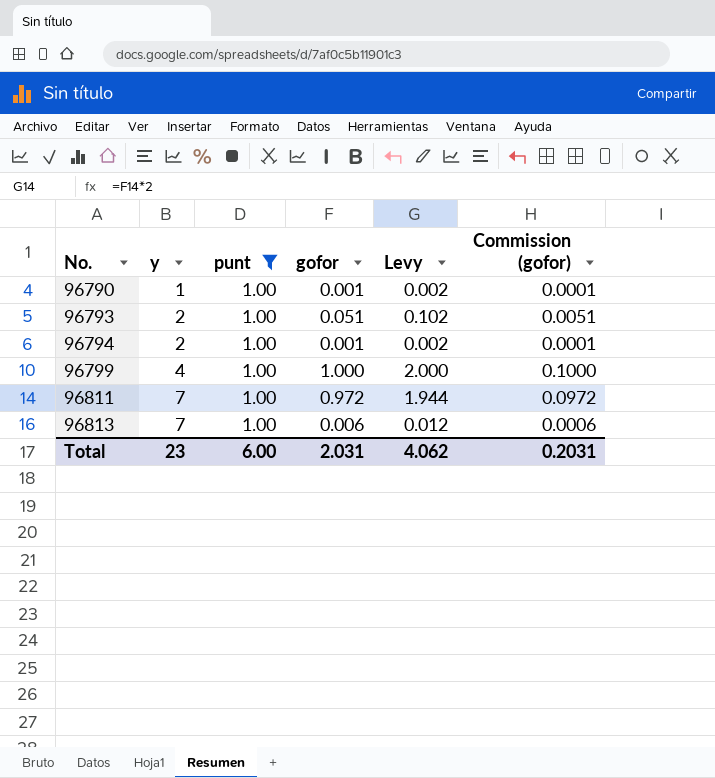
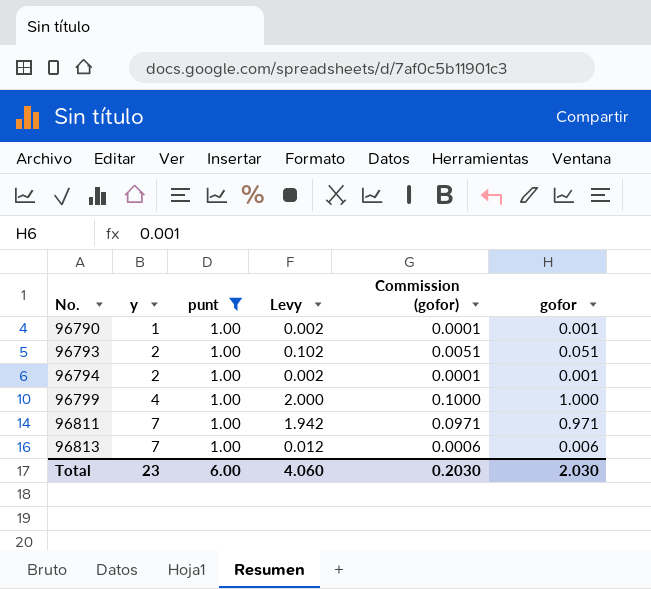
column gofor | position: 4 -> 6
96811 | Levy: 1.944 -> 1.942
96811 | Commission (gofor): 0.0972 -> 0.0971
96811 | gofor: 0.972 -> 0.971
Total | Levy: 4.062 -> 4.060
Total | Commission (gofor): 0.2031 -> 0.2030
Total | gofor: 2.031 -> 2.030

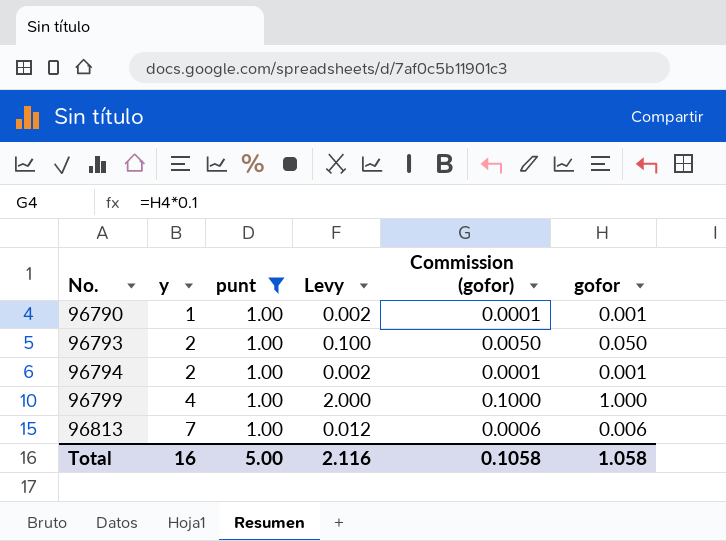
row 96811: 7 | 1.00 | 1.942 | 0.0971 | 0.971 -> none
96793 | Levy: 0.102 -> 0.100
96793 | Commission (gofor): 0.0051 -> 0.0050
96793 | gofor: 0.051 -> 0.050
Total | y: 23 -> 16
Total | punt: 6.00 -> 5.00
Total | Levy: 4.060 -> 2.116
Total | Commission (gofor): 0.2030 -> 0.1058
Total | gofor: 2.030 -> 1.058

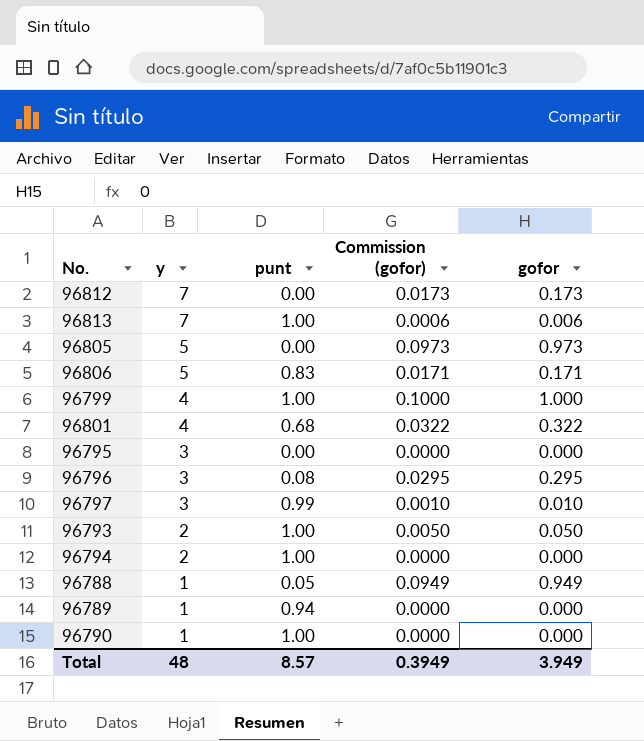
filter: punt = 1.00 -> none
row order: No. ascending -> y descending
column Levy | formula: [gofor] * 2 -> none
96794 | Commission (gofor): 0.0001 -> 0.0000
96794 | gofor: 0.001 -> 0.000
96790 | Commission (gofor): 0.0001 -> 0.0000
96790 | gofor: 0.001 -> 0.000
Total | y: 16 -> 48
Total | punt: 5.00 -> 8.57
Total | Commission (gofor): 0.1058 -> 0.3949
Total | gofor: 1.058 -> 3.949

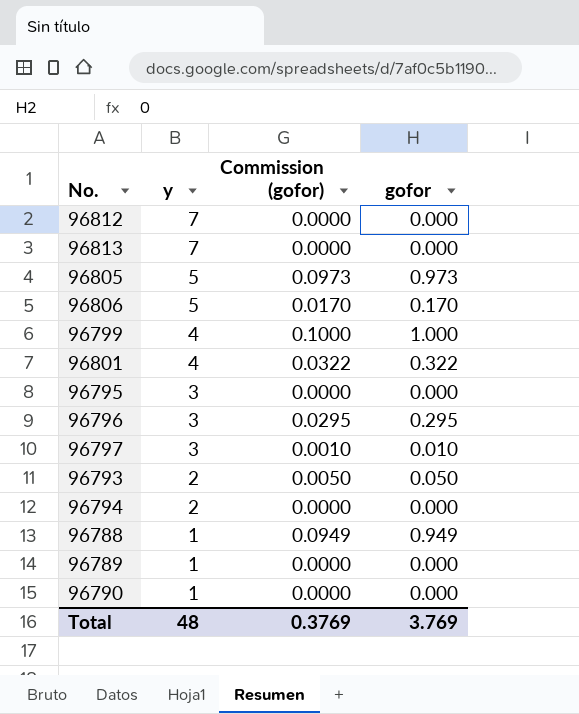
column punt | position: 3 -> none
96812 | Commission (gofor): 0.0173 -> 0.0000
96812 | gofor: 0.173 -> 0.000
96813 | Commission (gofor): 0.0006 -> 0.0000
96813 | gofor: 0.006 -> 0.000
96806 | Commission (gofor): 0.0171 -> 0.0170
96806 | gofor: 0.171 -> 0.170
Total | Commission (gofor): 0.3949 -> 0.3769
Total | gofor: 3.949 -> 3.769

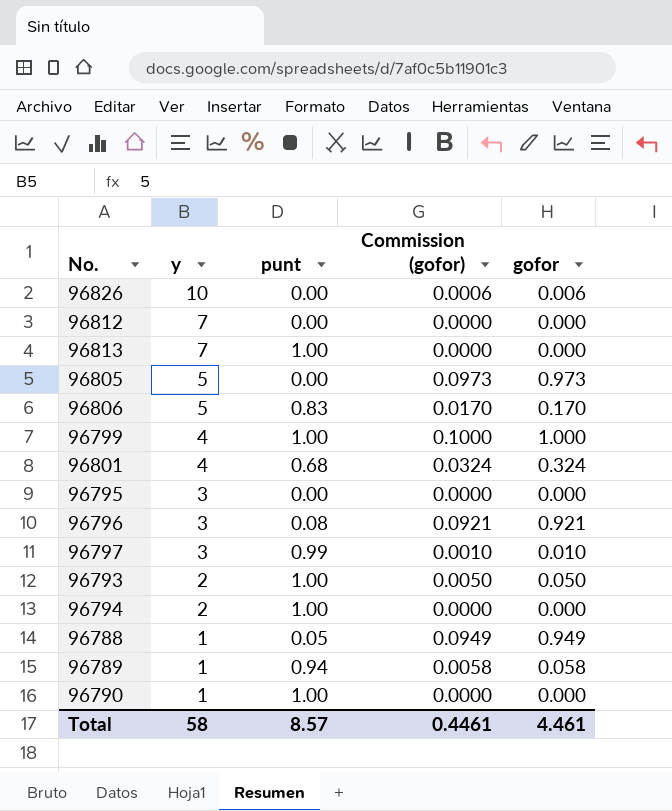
column punt | position: none -> 3
row 96826: none -> 10 | 0.00 | 0.0006 | 0.006
96801 | Commission (gofor): 0.0322 -> 0.0324
96801 | gofor: 0.322 -> 0.324
96796 | Commission (gofor): 0.0295 -> 0.0921
96796 | gofor: 0.295 -> 0.921
96789 | Commission (gofor): 0.0000 -> 0.0058
96789 | gofor: 0.000 -> 0.058
Total | y: 48 -> 58
Total | Commission (gofor): 0.3769 -> 0.4461
Total | gofor: 3.769 -> 4.461

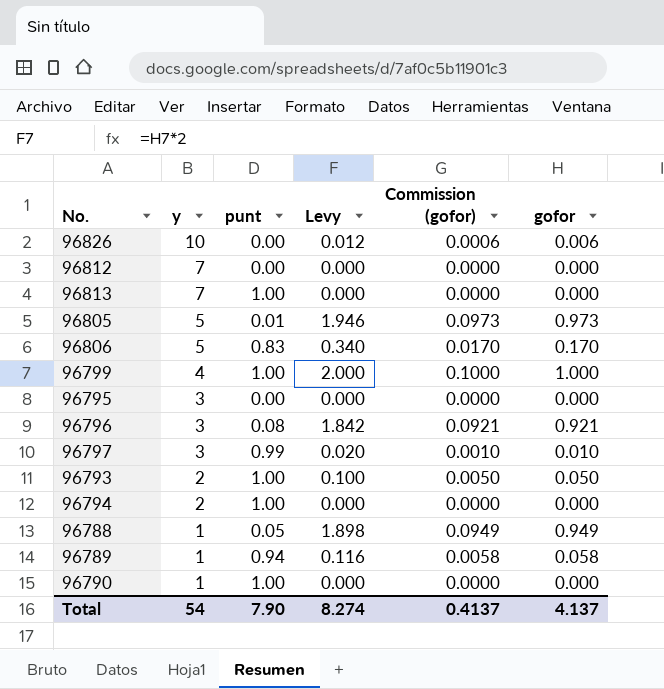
column Levy | formula: none -> [gofor] * 2
row 96801: 4 | 0.68 | 0.0324 | 0.324 -> none
96805 | punt: 0.00 -> 0.01
Total | y: 58 -> 54
Total | punt: 8.57 -> 7.90
Total | Commission (gofor): 0.4461 -> 0.4137
Total | gofor: 4.461 -> 4.137

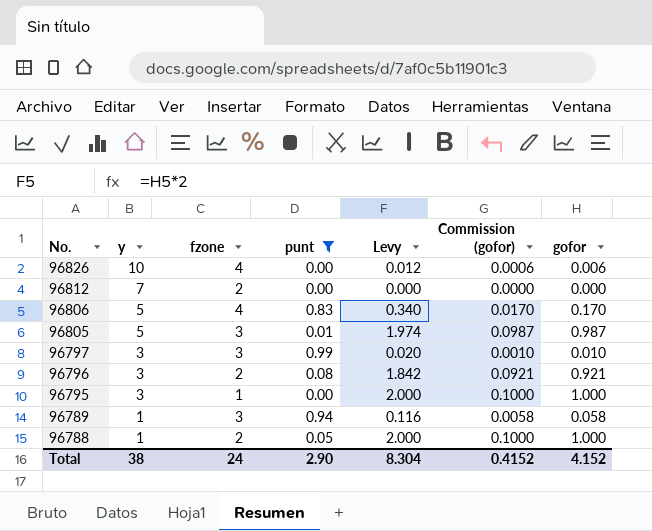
filter: none -> punt != 1.00
row order: y descending -> No. descending
column fzone | position: none -> 3
96805 | Levy: 1.946 -> 1.974
96805 | Commission (gofor): 0.0973 -> 0.0987
96805 | gofor: 0.973 -> 0.987
96795 | Levy: 0.000 -> 2.000
96795 | Commission (gofor): 0.0000 -> 0.1000
96795 | gofor: 0.000 -> 1.000
96788 | Levy: 1.898 -> 2.000
96788 | Commission (gofor): 0.0949 -> 0.1000
96788 | gofor: 0.949 -> 1.000
Total | y: 54 -> 38
Total | punt: 7.90 -> 2.90
Total | Levy: 8.274 -> 8.304
Total | Commission (gofor): 0.4137 -> 0.4152
Total | gofor: 4.137 -> 4.152

